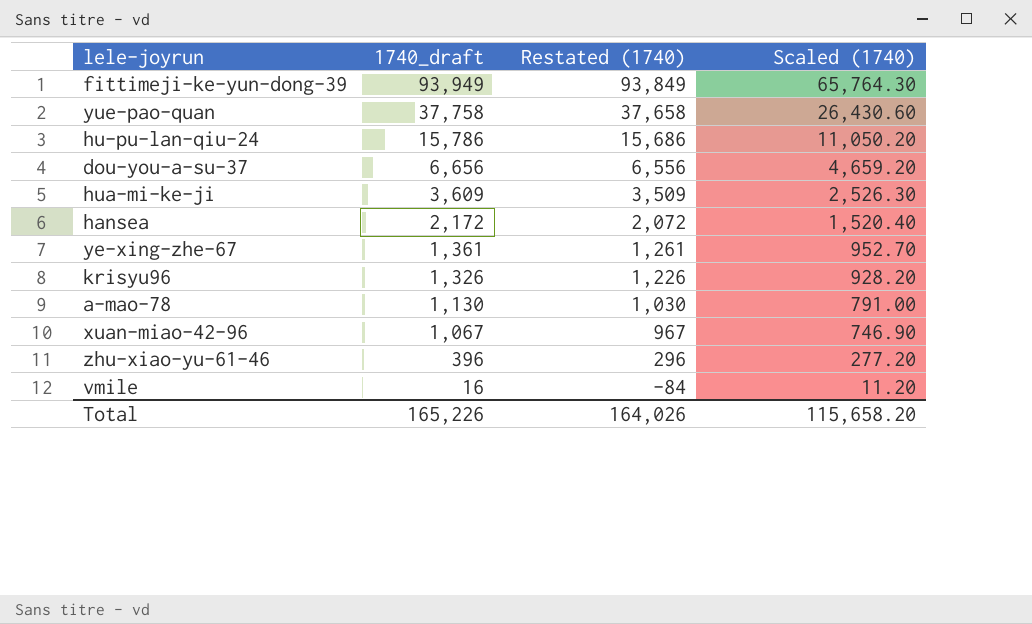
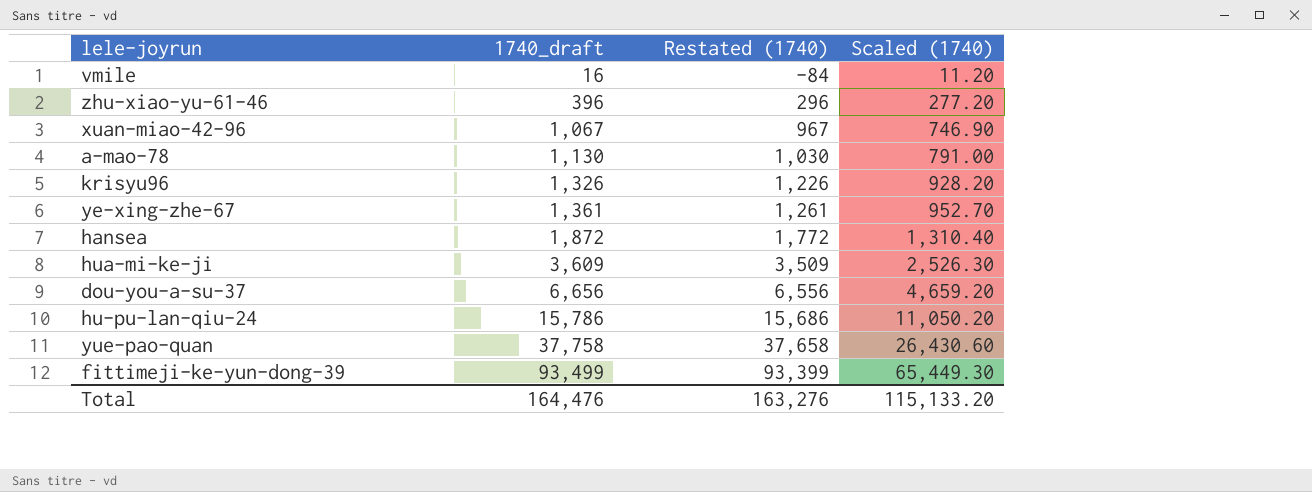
row order: 1740_draft descending -> 1740_draft ascending
hansea | 1740_draft: 2,172 -> 1,872
hansea | Restated (1740): 2,072 -> 1,772
hansea | Scaled (1740): 1,520.40 -> 1,310.40
fittimeji-ke-yun-dong-39 | 1740_draft: 93,949 -> 93,499
fittimeji-ke-yun-dong-39 | Restated (1740): 93,849 -> 93,399
fittimeji-ke-yun-dong-39 | Scaled (1740): 65,764.30 -> 65,449.30
Total | 1740_draft: 165,226 -> 164,476
Total | Restated (1740): 164,026 -> 163,276
Total | Scaled (1740): 115,658.20 -> 115,133.20

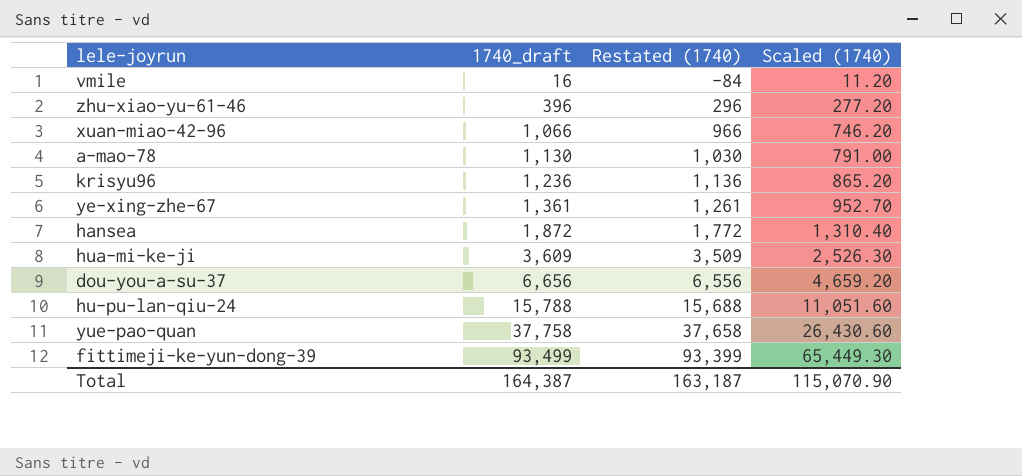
xuan-miao-42-96 | 1740_draft: 1,067 -> 1,066
xuan-miao-42-96 | Restated (1740): 967 -> 966
xuan-miao-42-96 | Scaled (1740): 746.90 -> 746.20
krisyu96 | 1740_draft: 1,326 -> 1,236
krisyu96 | Restated (1740): 1,226 -> 1,136
krisyu96 | Scaled (1740): 928.20 -> 865.20
hu-pu-lan-qiu-24 | 1740_draft: 15,786 -> 15,788
hu-pu-lan-qiu-24 | Restated (1740): 15,686 -> 15,688
hu-pu-lan-qiu-24 | Scaled (1740): 11,050.20 -> 11,051.60
Total | 1740_draft: 164,476 -> 164,387
Total | Restated (1740): 163,276 -> 163,187
Total | Scaled (1740): 115,133.20 -> 115,070.90

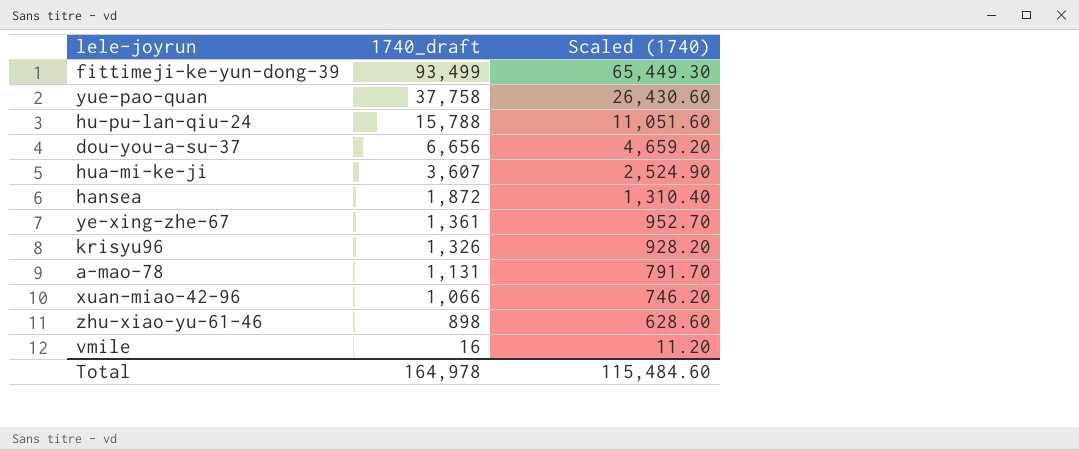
row order: 1740_draft ascending -> 1740_draft descending
column Restated (1740) | formula: [1740_draft] - 100 -> none
hua-mi-ke-ji | 1740_draft: 3,609 -> 3,607
hua-mi-ke-ji | Scaled (1740): 2,526.30 -> 2,524.90
krisyu96 | 1740_draft: 1,236 -> 1,326
krisyu96 | Scaled (1740): 865.20 -> 928.20
a-mao-78 | 1740_draft: 1,130 -> 1,131
a-mao-78 | Scaled (1740): 791.00 -> 791.70
zhu-xiao-yu-61-46 | 1740_draft: 396 -> 898
zhu-xiao-yu-61-46 | Scaled (1740): 277.20 -> 628.60
Total | 1740_draft: 164,387 -> 164,978
Total | Scaled (1740): 115,070.90 -> 115,484.60

